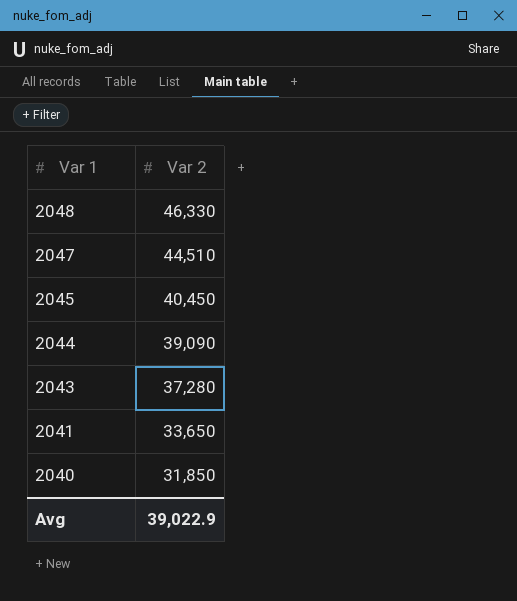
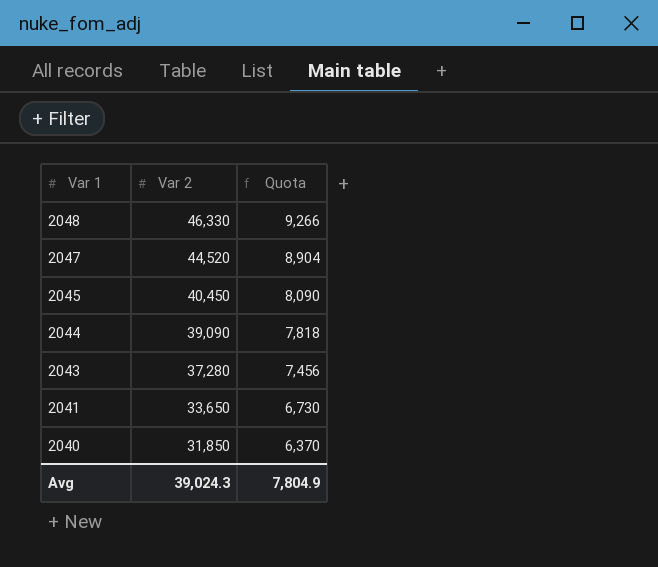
column Quota | formula: none -> [Var 2] * 0.2
2047 | Var 2: 44,510 -> 44,520
Avg | Var 2: 39,022.9 -> 39,024.3

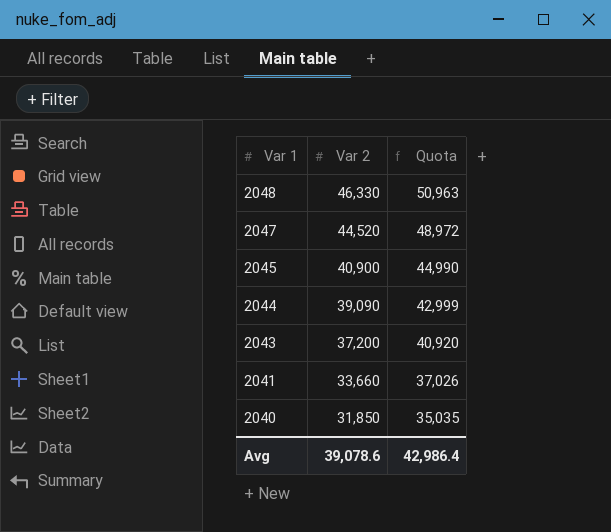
column Quota | formula: [Var 2] * 0.2 -> [Var 2] * 1.1
2045 | Var 2: 40,450 -> 40,900
2043 | Var 2: 37,280 -> 37,200
2041 | Var 2: 33,650 -> 33,660
Avg | Var 2: 39,024.3 -> 39,078.6
Avg | Quota: 7,804.9 -> 42,986.4

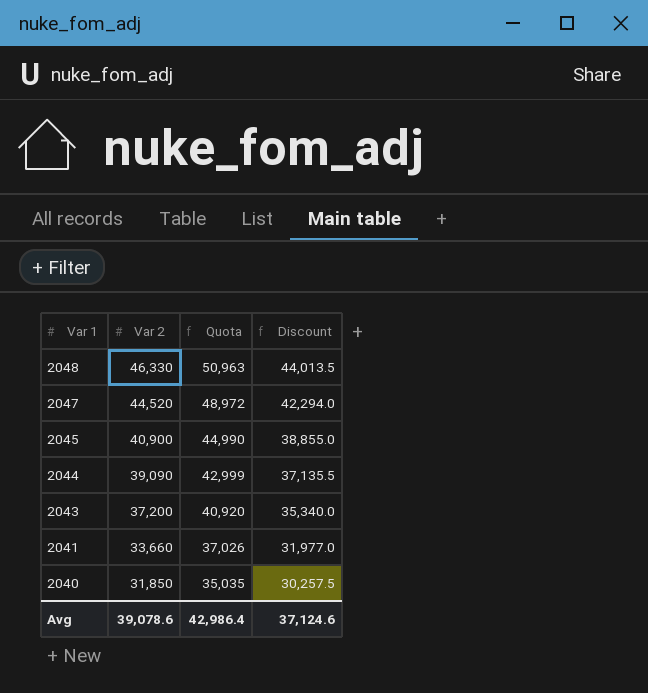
column Discount | formula: none -> [Var 2] * 0.95

